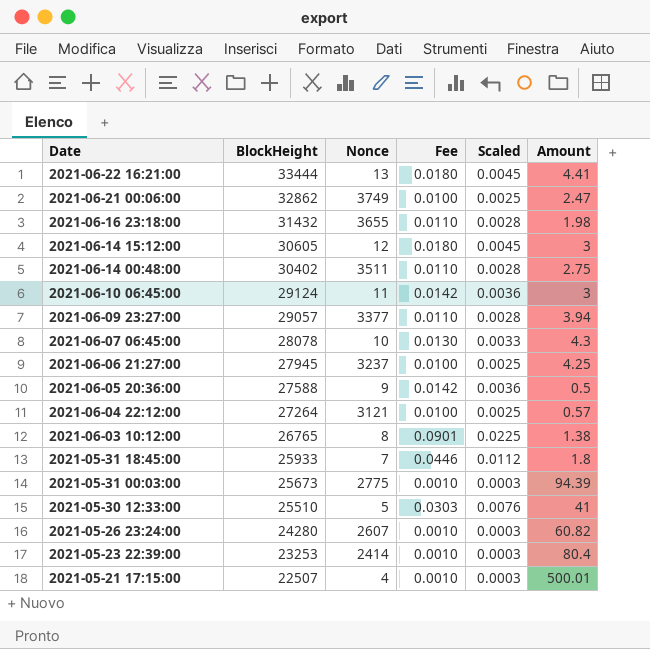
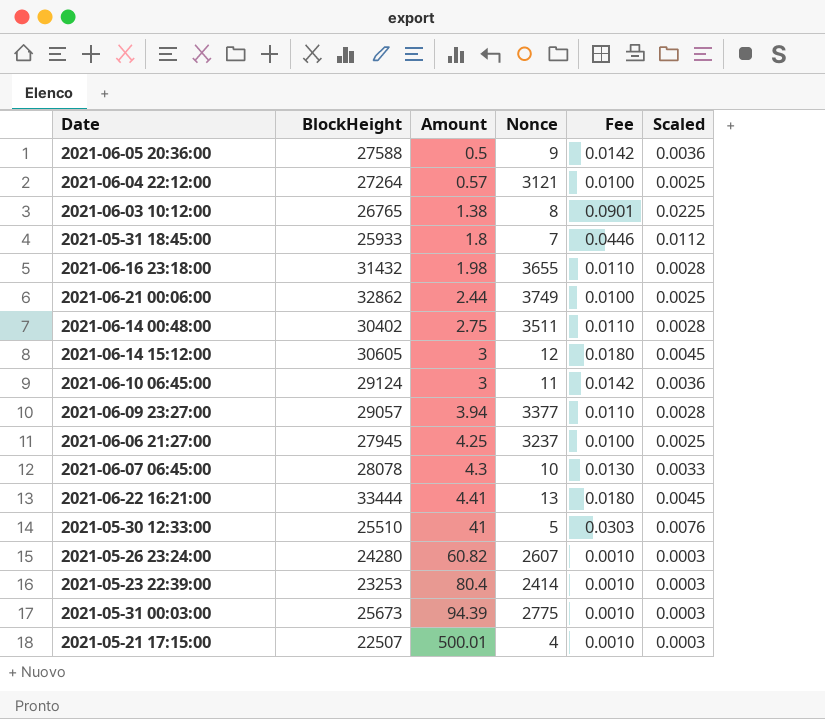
row order: Date descending -> Amount ascending
column Amount | position: 6 -> 3
2021-06-21 00:06:00 | Amount: 2.47 -> 2.44

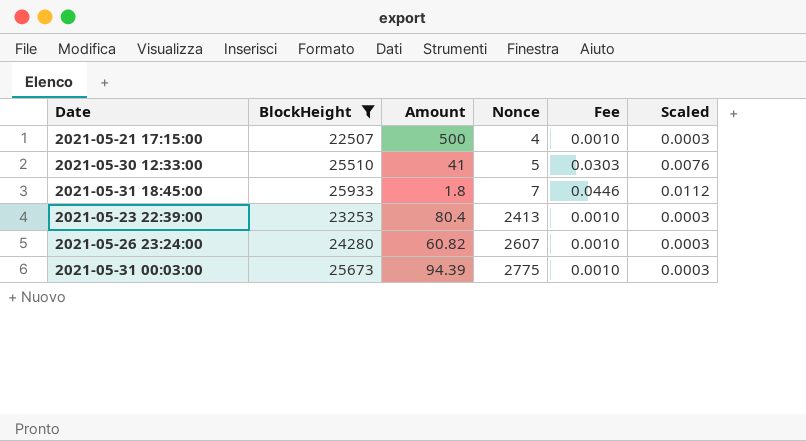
filter: none -> BlockHeight <= 25933
row order: Amount ascending -> Nonce ascending
2021-05-21 17:15:00 | Amount: 500.01 -> 500
2021-05-23 22:39:00 | Nonce: 2414 -> 2413

